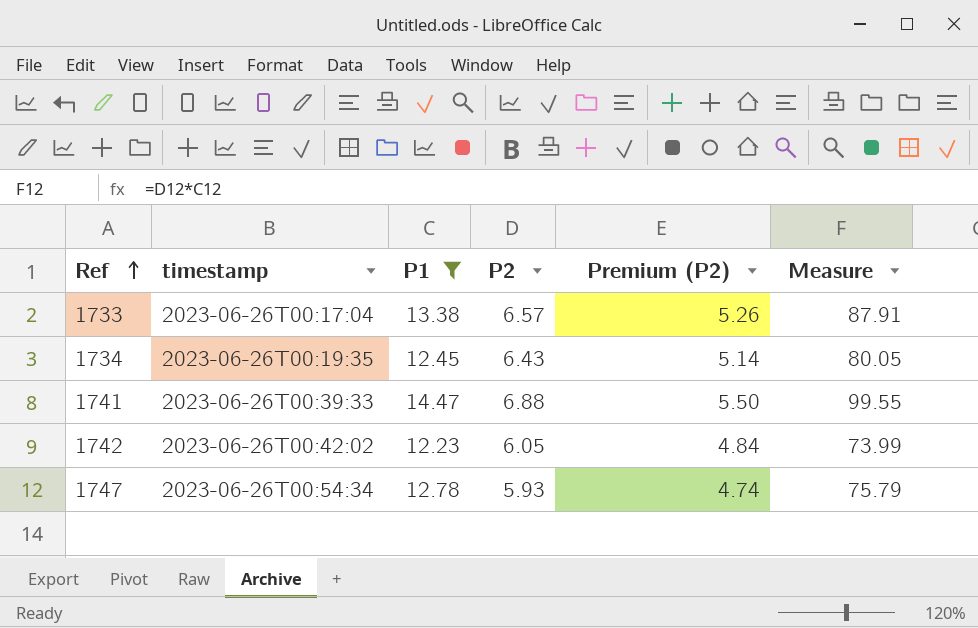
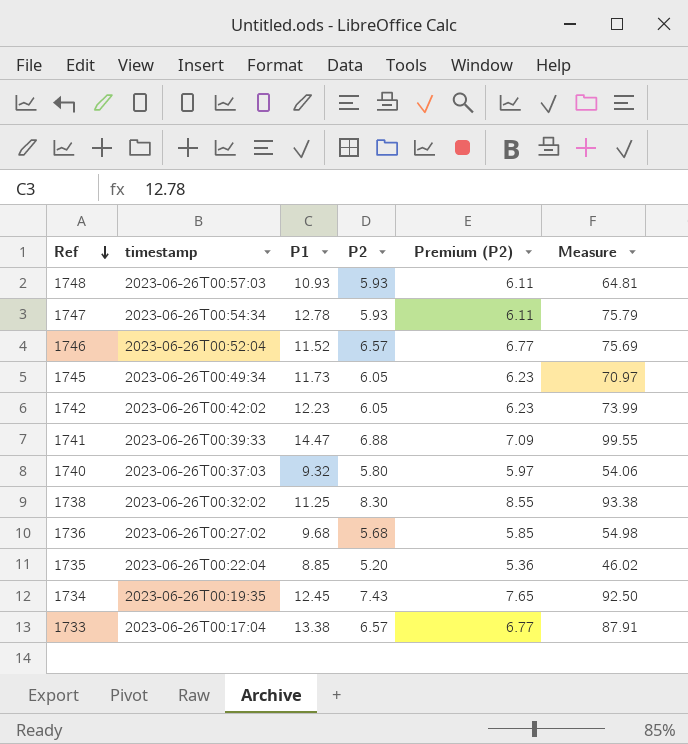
filter: P1 >= 12.23 -> none
row order: Ref ascending -> Ref descending
column Premium (P2) | formula: [P2] * 0.8 -> [P2] * 1.03
1734 | P2: 6.43 -> 7.43
1734 | Measure: 80.05 -> 92.50

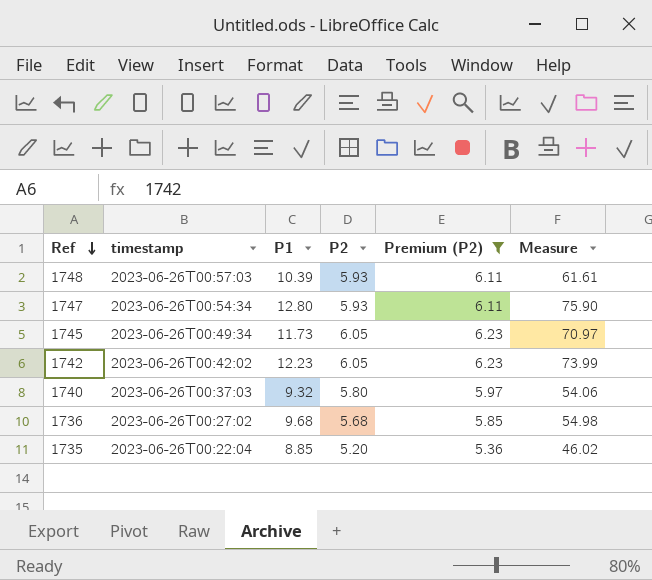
filter: none -> Premium (P2) <= 6.23
1748 | P1: 10.93 -> 10.39
1748 | Measure: 64.81 -> 61.61
1747 | P1: 12.78 -> 12.80
1747 | Measure: 75.79 -> 75.90

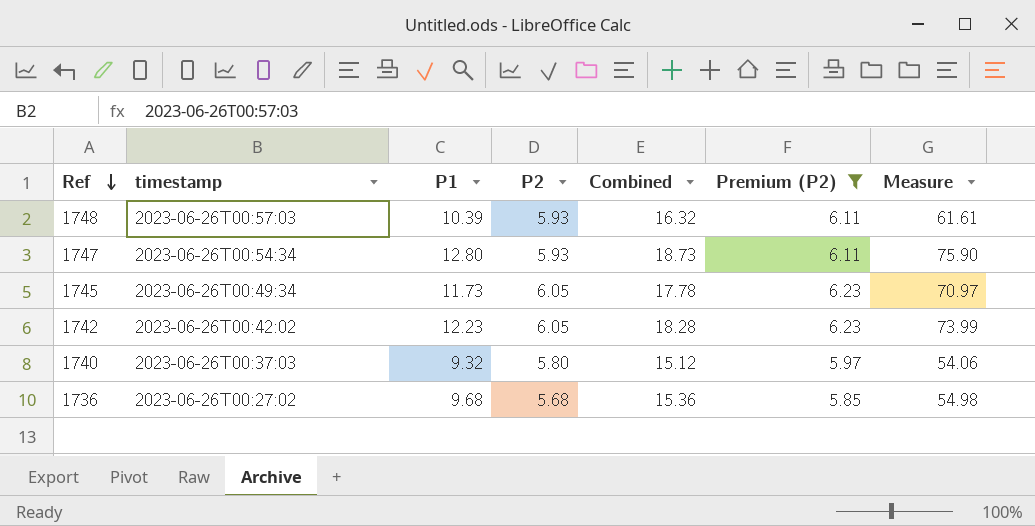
column Combined | formula: none -> [P1] + [P2]
row 1735: 2023-06-26T00:22:04 | 8.85 | 5.20 | 5.36 | 46.02 -> none

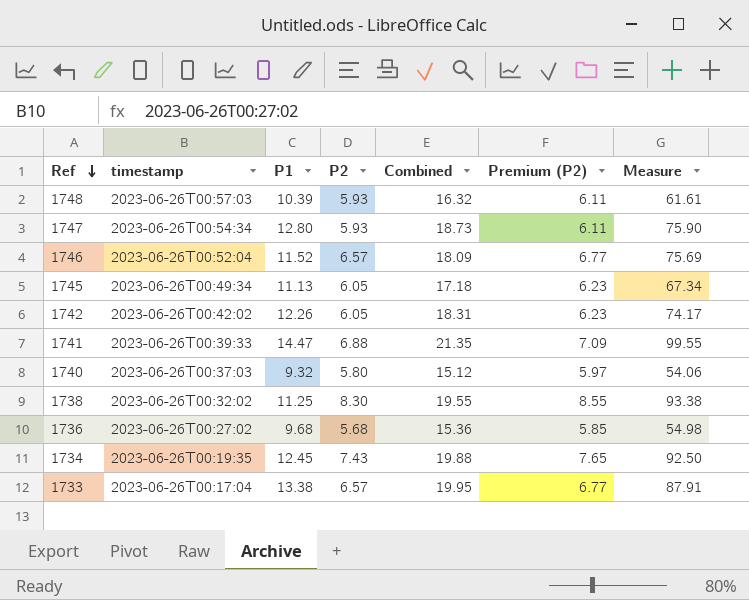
filter: Premium (P2) <= 6.23 -> none
1745 | P1: 11.73 -> 11.13
1745 | Combined: 17.78 -> 17.18
1745 | Measure: 70.97 -> 67.34
1742 | P1: 12.23 -> 12.26
1742 | Combined: 18.28 -> 18.31
1742 | Measure: 73.99 -> 74.17

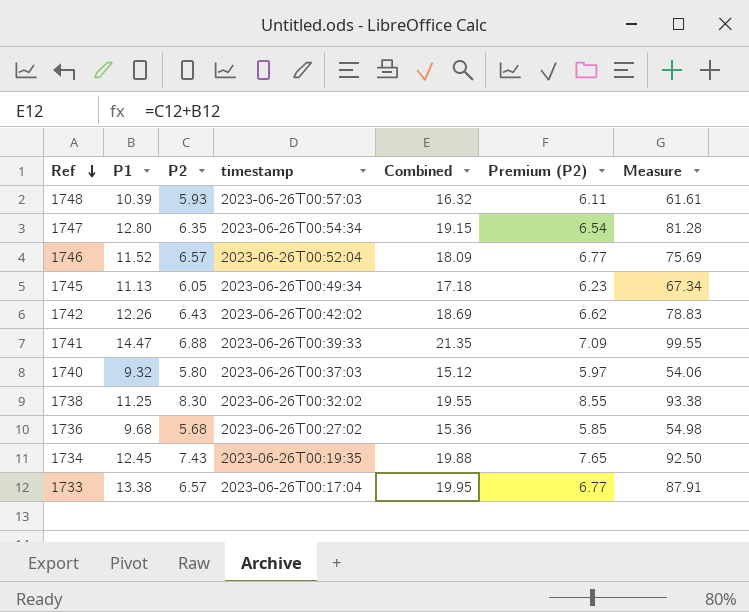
column timestamp | position: 2 -> 4
1747 | P2: 5.93 -> 6.35
1747 | Combined: 18.73 -> 19.15
1747 | Premium (P2): 6.11 -> 6.54
1747 | Measure: 75.90 -> 81.28
1742 | P2: 6.05 -> 6.43
1742 | Combined: 18.31 -> 18.69
1742 | Premium (P2): 6.23 -> 6.62
1742 | Measure: 74.17 -> 78.83

